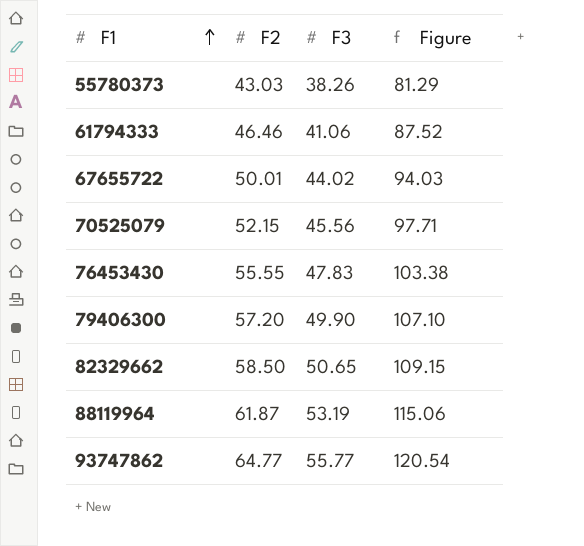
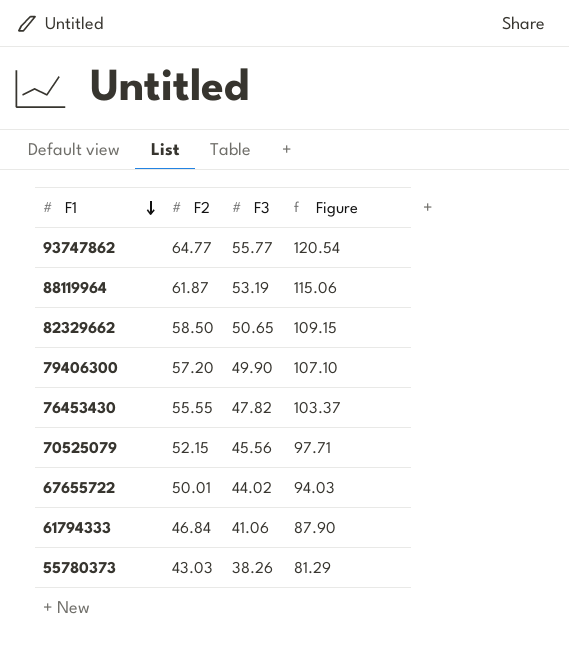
row order: F1 ascending -> F1 descending
76453430 | F3: 47.83 -> 47.82
76453430 | Figure: 103.38 -> 103.37
61794333 | F2: 46.46 -> 46.84
61794333 | Figure: 87.52 -> 87.90

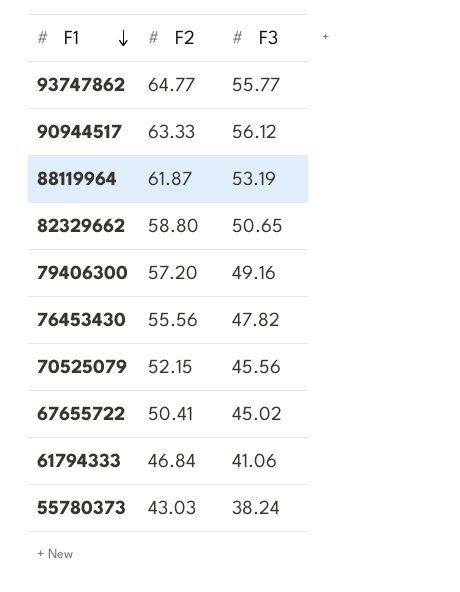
column Figure | formula: [F2] + [F3] -> none
row 90944517: none -> 63.33 | 56.12
82329662 | F2: 58.50 -> 58.80
79406300 | F3: 49.90 -> 49.16
76453430 | F2: 55.55 -> 55.56
67655722 | F2: 50.01 -> 50.41
67655722 | F3: 44.02 -> 45.02
55780373 | F3: 38.26 -> 38.24

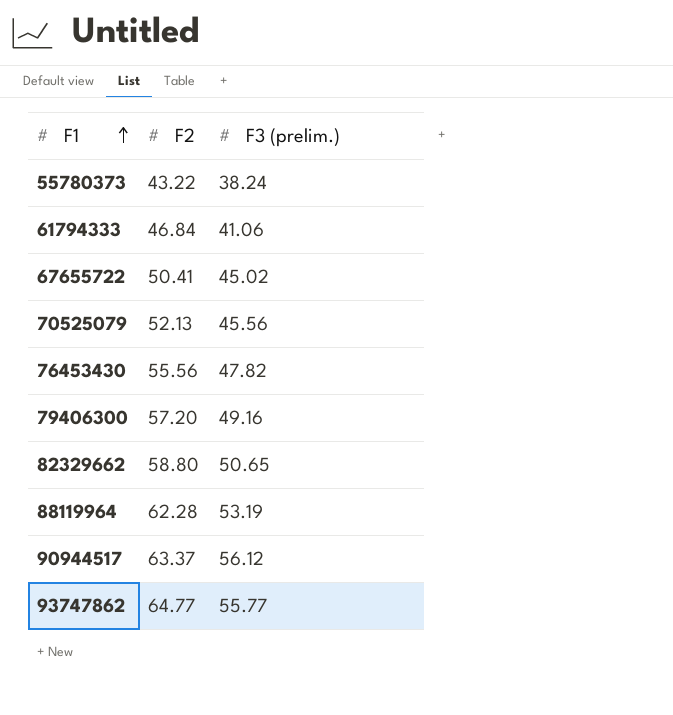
row order: F1 descending -> F1 ascending
column name: F3 -> F3 (prelim.)
55780373 | F2: 43.03 -> 43.22
70525079 | F2: 52.15 -> 52.13
88119964 | F2: 61.87 -> 62.28
90944517 | F2: 63.33 -> 63.37

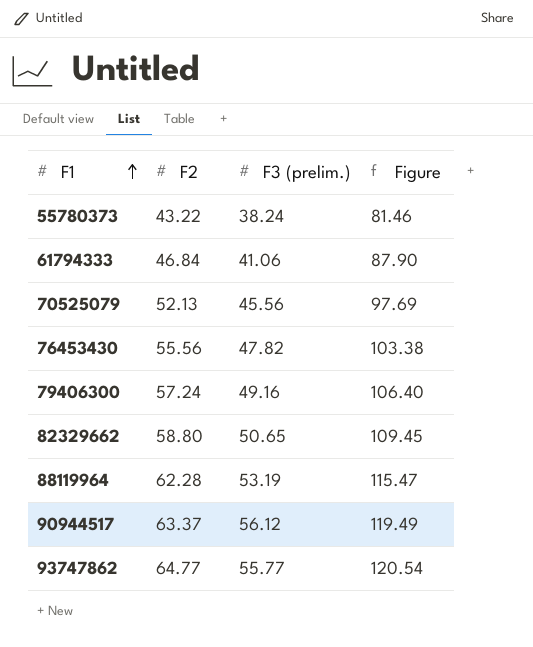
column Figure | formula: none -> [F2] + [F3 (prelim.)]
row 67655722: 50.41 | 45.02 -> none
79406300 | F2: 57.20 -> 57.24

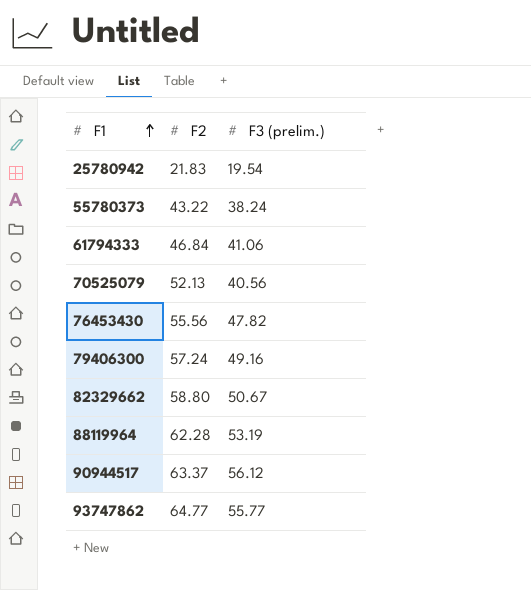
column Figure | formula: [F2] + [F3 (prelim.)] -> none
row 25780942: none -> 21.83 | 19.54
70525079 | F3 (prelim.): 45.56 -> 40.56
82329662 | F3 (prelim.): 50.65 -> 50.67

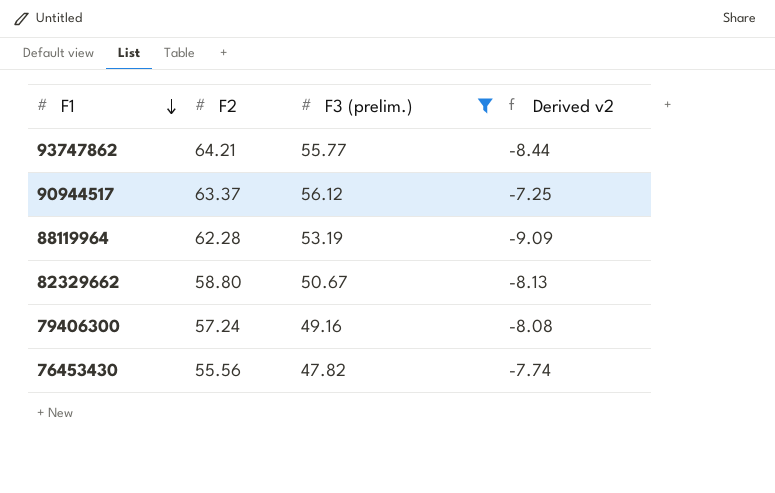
filter: none -> F3 (prelim.) >= 47.82
row order: F1 ascending -> F1 descending
column Derived v2 | formula: none -> [F3 (prelim.)] - [F2]
93747862 | F2: 64.77 -> 64.21

